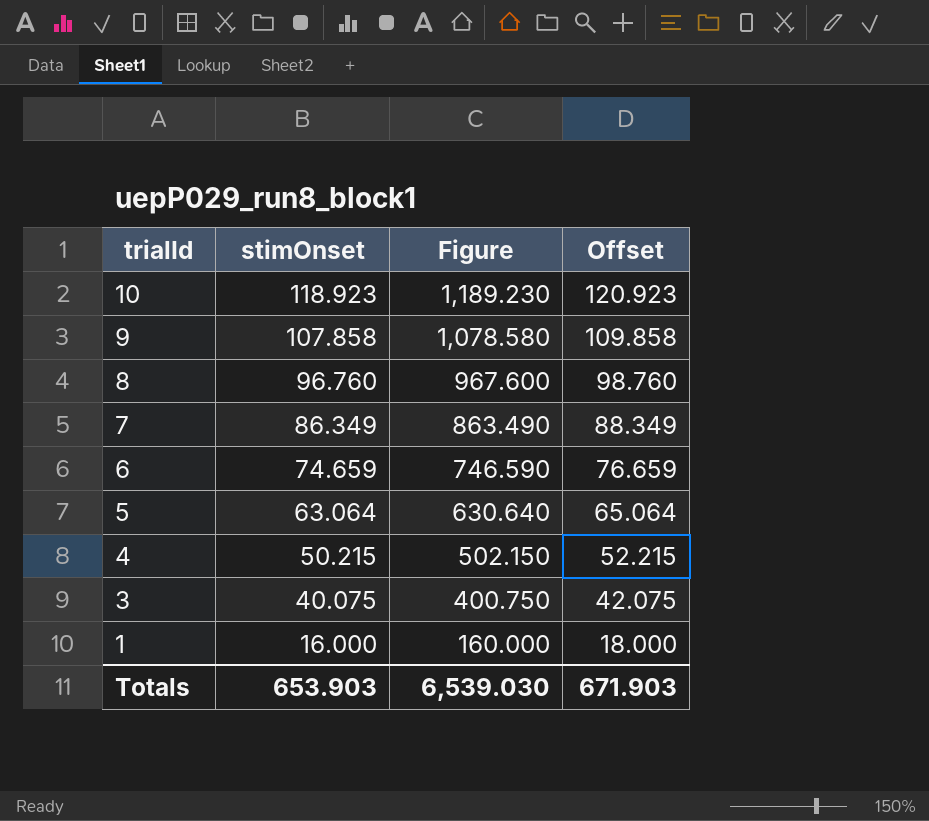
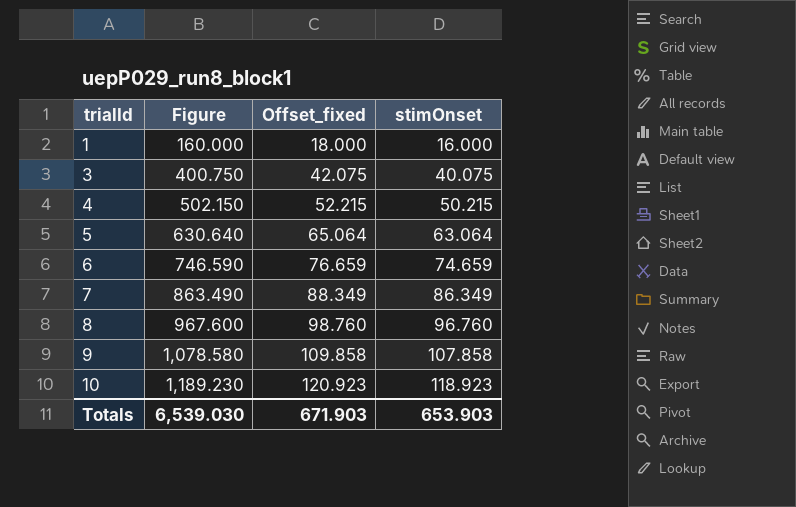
row order: trialId descending -> trialId ascending
column name: Offset -> Offset_fixed
column stimOnset | position: 2 -> 4

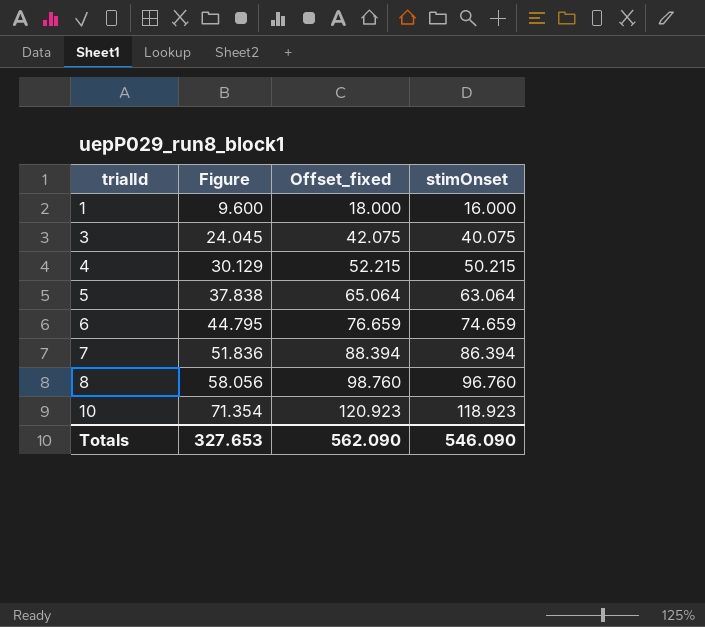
column Figure | formula: [stimOnset] * 10 -> [stimOnset] * 0.6
row 9: 1,078.580 | 109.858 | 107.858 -> none
7 | Offset_fixed: 88.349 -> 88.394
7 | stimOnset: 86.349 -> 86.394
Totals | Figure: 6,539.030 -> 327.653
Totals | Offset_fixed: 671.903 -> 562.090
Totals | stimOnset: 653.903 -> 546.090

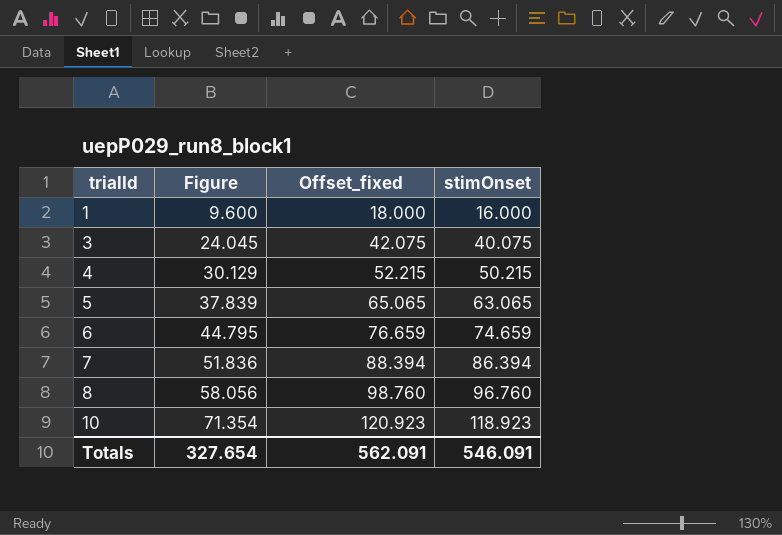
5 | Figure: 37.838 -> 37.839
5 | Offset_fixed: 65.064 -> 65.065
5 | stimOnset: 63.064 -> 63.065
Totals | Figure: 327.653 -> 327.654
Totals | Offset_fixed: 562.090 -> 562.091
Totals | stimOnset: 546.090 -> 546.091

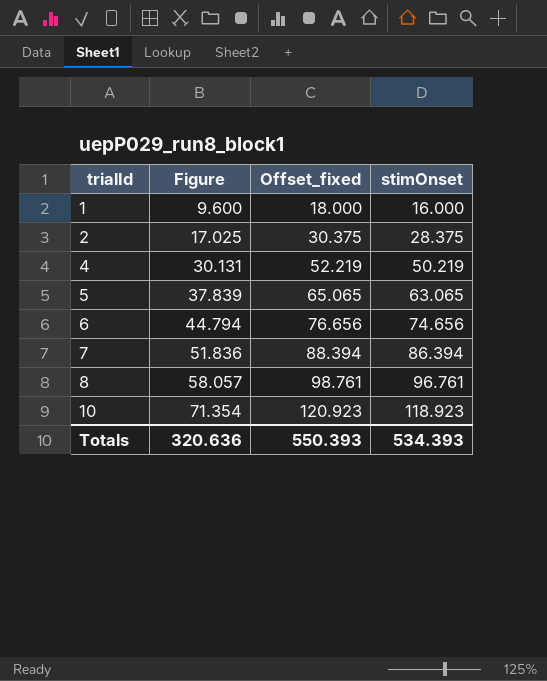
row 3: 24.045 | 42.075 | 40.075 -> none
row 2: none -> 17.025 | 30.375 | 28.375
4 | Figure: 30.129 -> 30.131
4 | Offset_fixed: 52.215 -> 52.219
4 | stimOnset: 50.215 -> 50.219
6 | Figure: 44.795 -> 44.794
6 | Offset_fixed: 76.659 -> 76.656
6 | stimOnset: 74.659 -> 74.656
8 | Figure: 58.056 -> 58.057
8 | Offset_fixed: 98.760 -> 98.761
8 | stimOnset: 96.760 -> 96.761
Totals | Figure: 327.654 -> 320.636
Totals | Offset_fixed: 562.091 -> 550.393
Totals | stimOnset: 546.091 -> 534.393

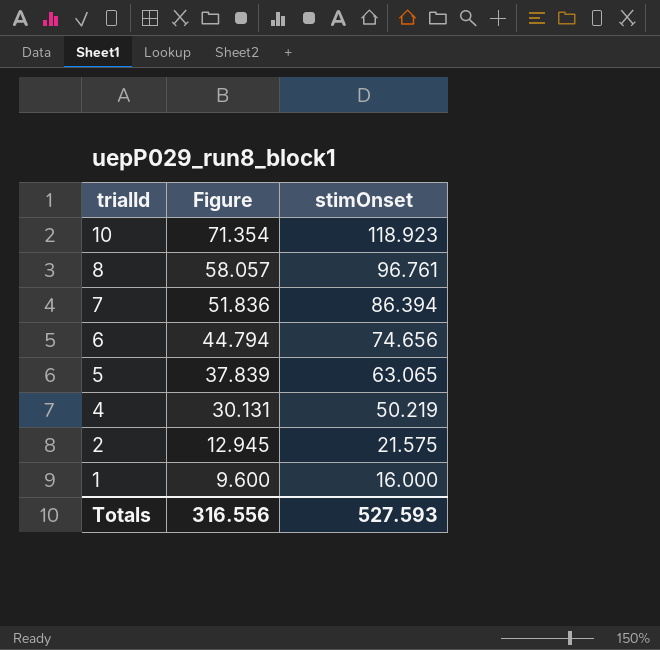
row order: trialId ascending -> trialId descending
column Offset_fixed | formula: [stimOnset] + 2 -> none
2 | Figure: 17.025 -> 12.945
2 | stimOnset: 28.375 -> 21.575
Totals | Figure: 320.636 -> 316.556
Totals | stimOnset: 534.393 -> 527.593

